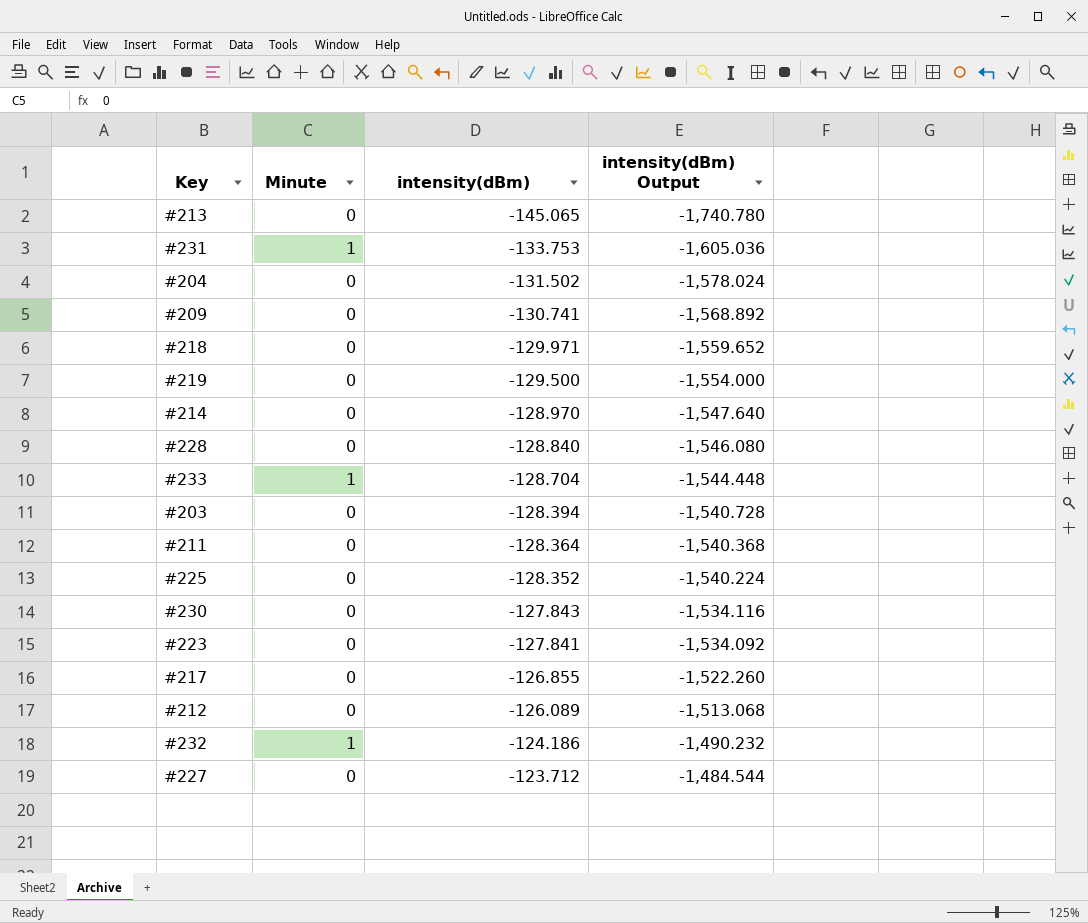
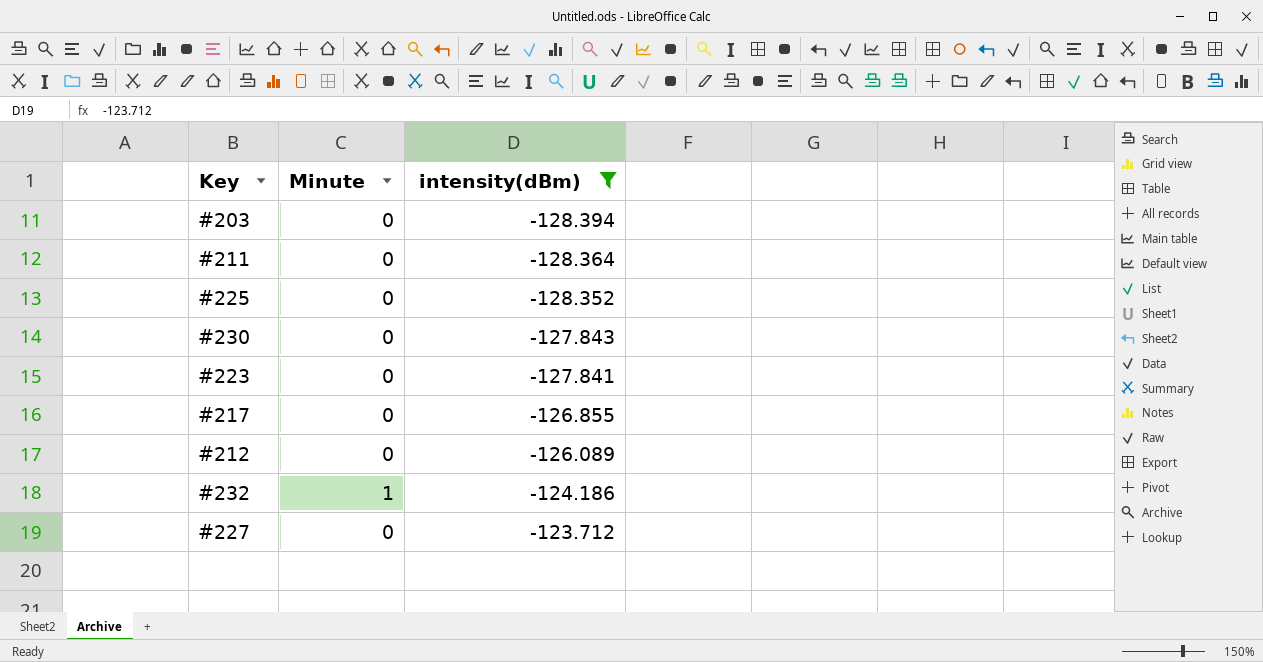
filter: none -> intensity(dBm) >= -128.394
column intensity(dBm) Output | formula: [intensity(dBm)] * 12 -> none

